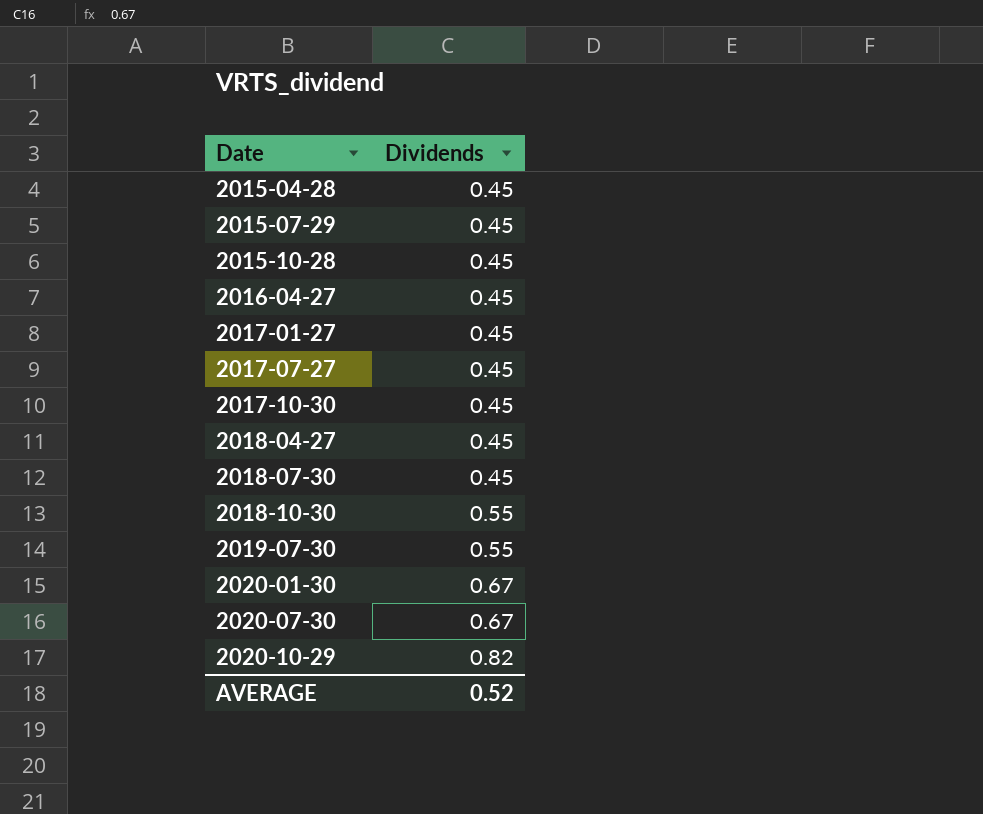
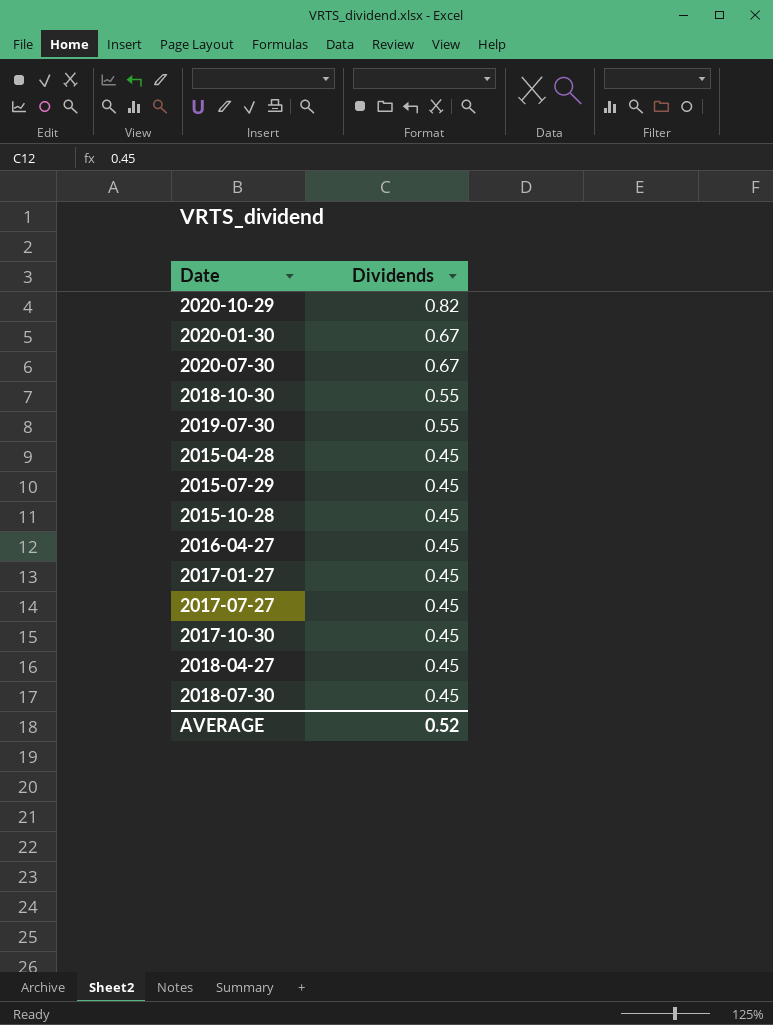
row order: Date ascending -> Dividends descending

